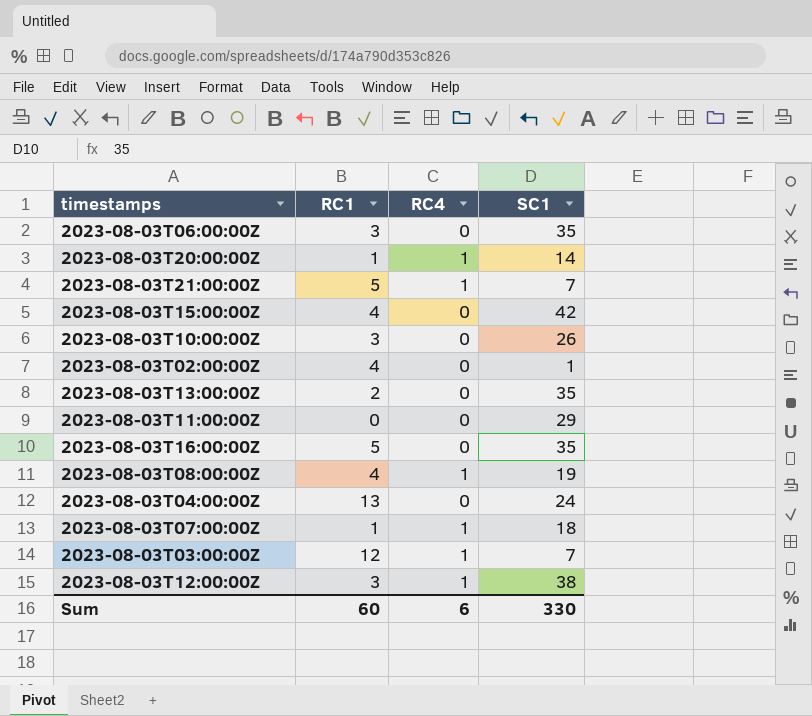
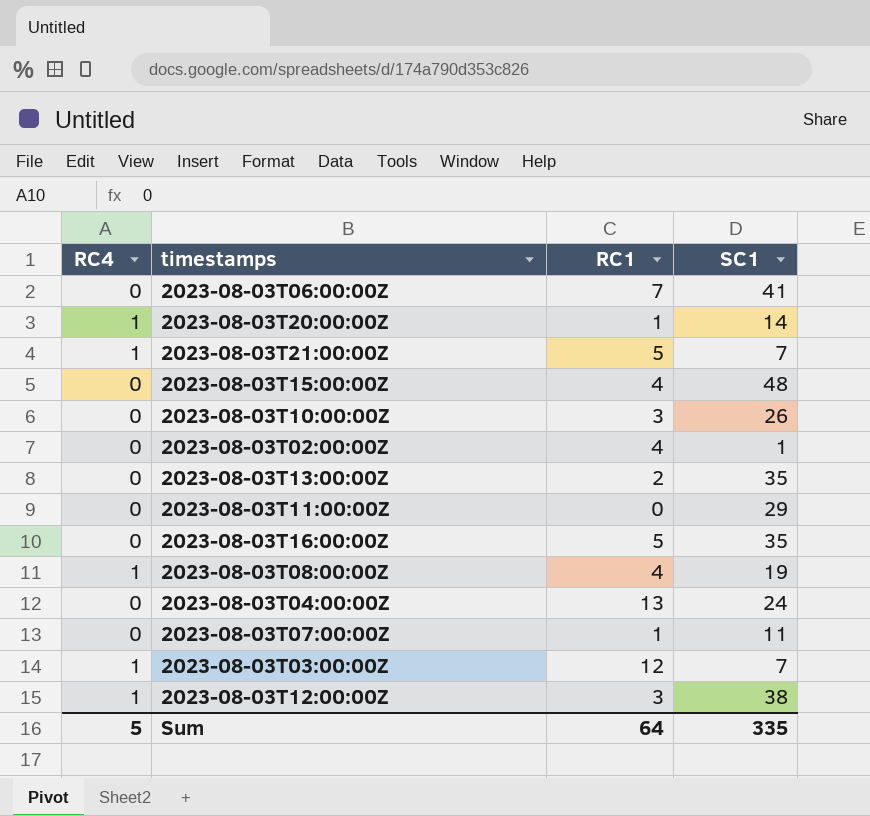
column RC4 | position: 3 -> 1
2023-08-03T06:00:00Z | RC1: 3 -> 7
2023-08-03T06:00:00Z | SC1: 35 -> 41
2023-08-03T15:00:00Z | SC1: 42 -> 48
2023-08-03T07:00:00Z | RC4: 1 -> 0
2023-08-03T07:00:00Z | SC1: 18 -> 11
Sum | RC4: 6 -> 5
Sum | RC1: 60 -> 64
Sum | SC1: 330 -> 335

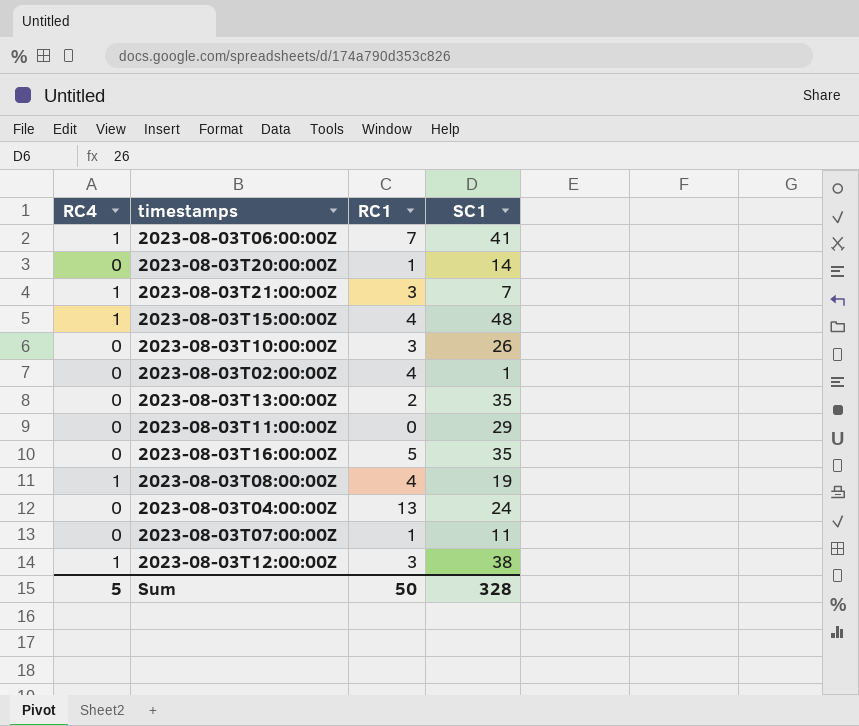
row 2023-08-03T03:00:00Z: 1 | 12 | 7 -> none
2023-08-03T06:00:00Z | RC4: 0 -> 1
2023-08-03T20:00:00Z | RC4: 1 -> 0
2023-08-03T21:00:00Z | RC1: 5 -> 3
2023-08-03T15:00:00Z | RC4: 0 -> 1
Sum | RC1: 64 -> 50
Sum | SC1: 335 -> 328

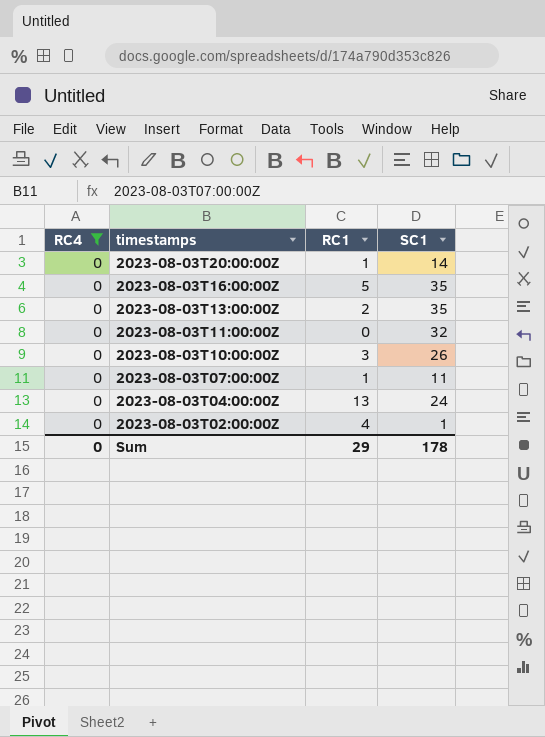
filter: none -> RC4 = 0
row order: none -> timestamps descending
2023-08-03T11:00:00Z | SC1: 29 -> 32
Sum | RC4: 5 -> 0
Sum | RC1: 50 -> 29
Sum | SC1: 328 -> 178

